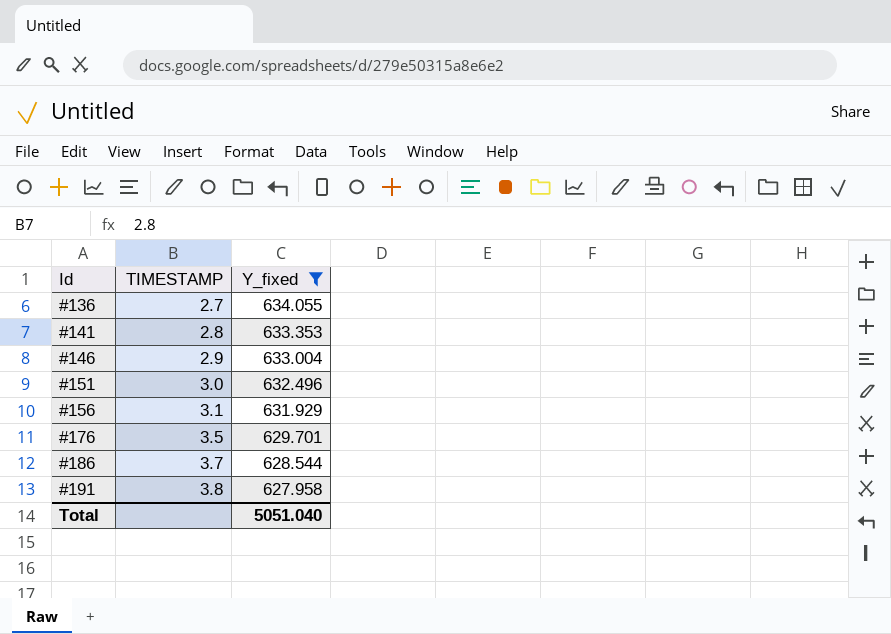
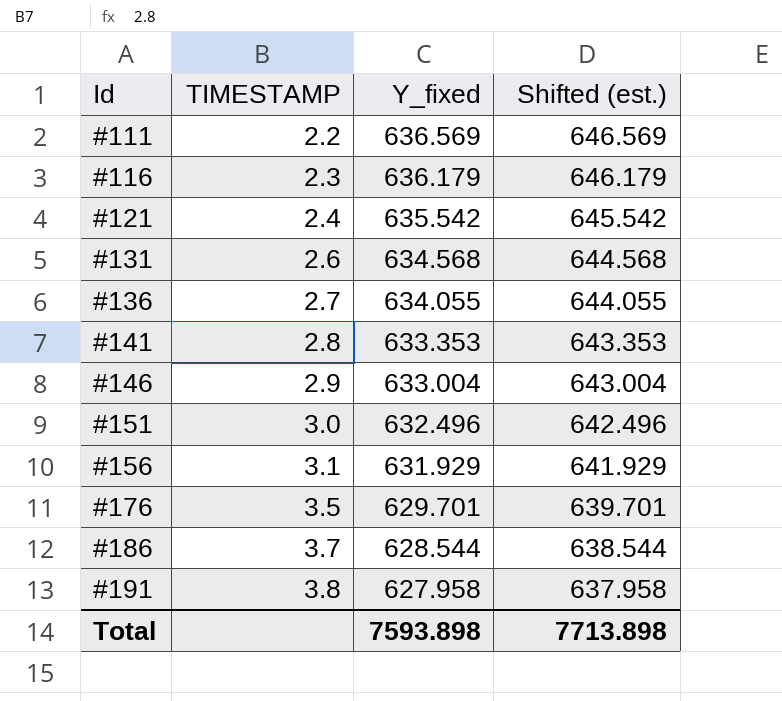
filter: Y_fixed <= 634.055 -> none
column Shifted (est.) | formula: none -> [Y_fixed] + 10
Total | Y_fixed: 5051.040 -> 7593.898

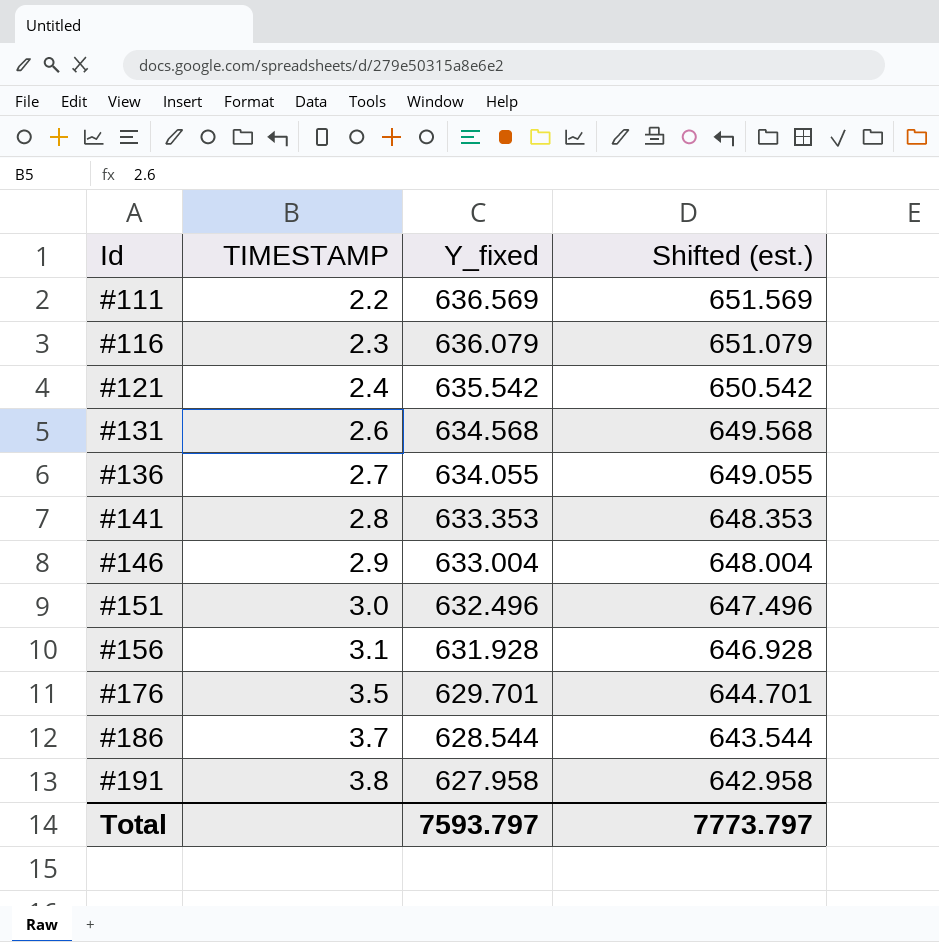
column Shifted (est.) | formula: [Y_fixed] + 10 -> [Y_fixed] + 15
#116 | Y_fixed: 636.179 -> 636.079
#156 | Y_fixed: 631.929 -> 631.928
Total | Y_fixed: 7593.898 -> 7593.797
Total | Shifted (est.): 7713.898 -> 7773.797

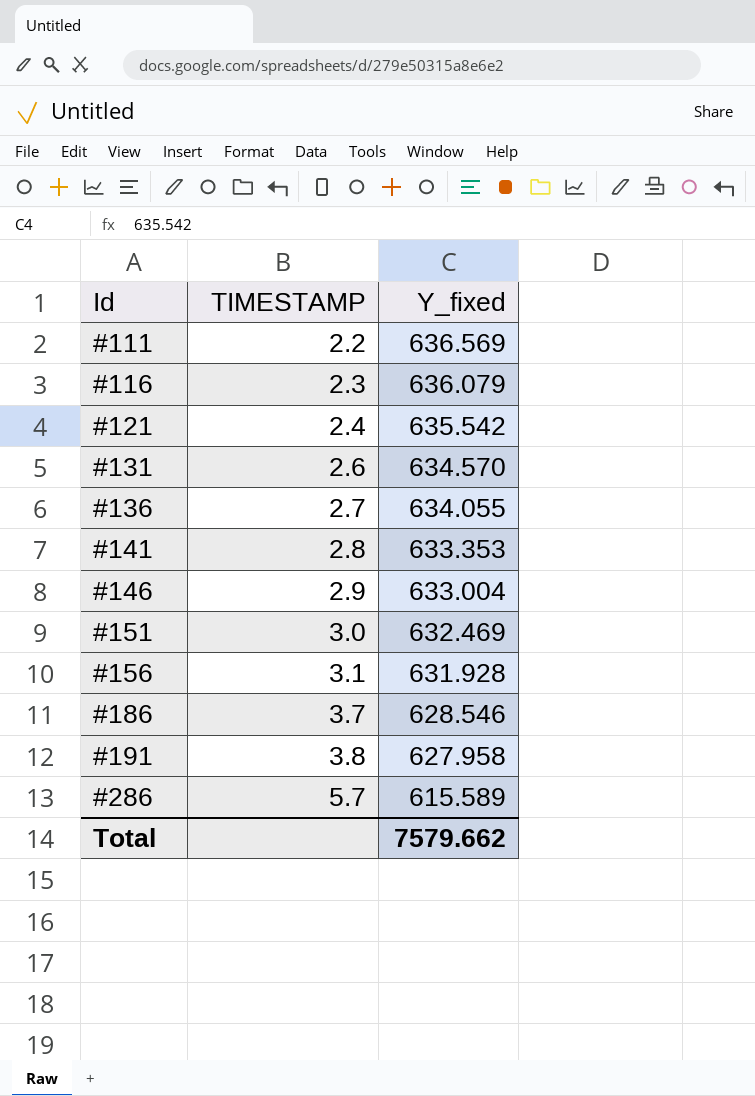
column Shifted (est.) | formula: [Y_fixed] + 15 -> none
row #176: 3.5 | 629.701 | 644.701 -> none
#131 | Y_fixed: 634.568 -> 634.570
#151 | Y_fixed: 632.496 -> 632.469
#186 | Y_fixed: 628.544 -> 628.546
row #286: none -> 5.7 | 615.589
Total | Y_fixed: 7593.797 -> 7579.662

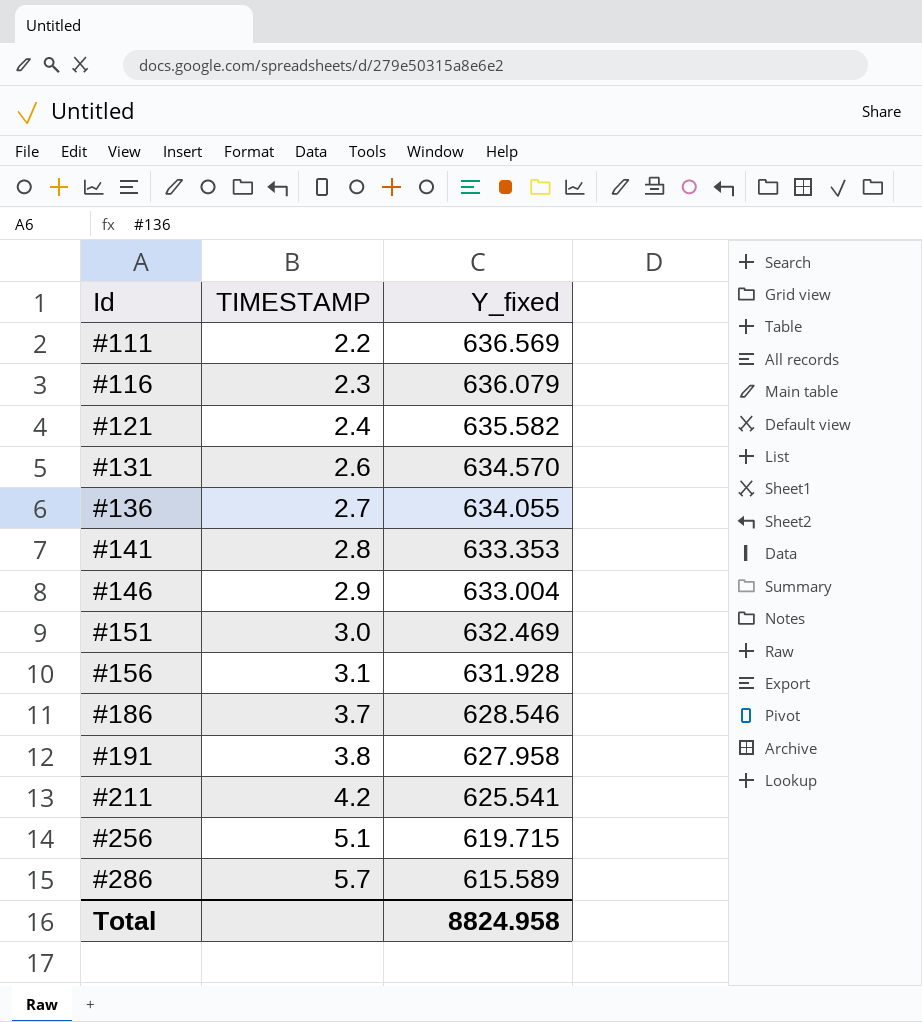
#121 | Y_fixed: 635.542 -> 635.582
row #211: none -> 4.2 | 625.541
row #256: none -> 5.1 | 619.715
Total | Y_fixed: 7579.662 -> 8824.958

